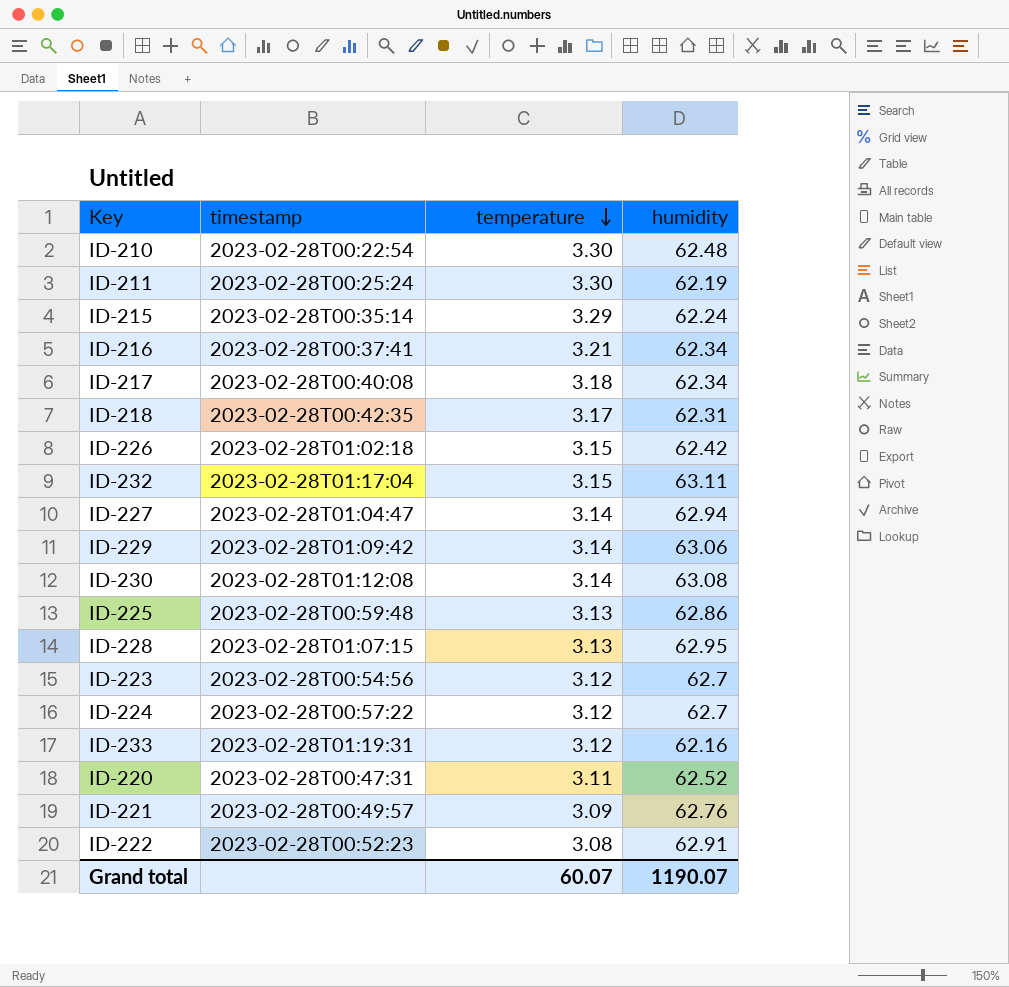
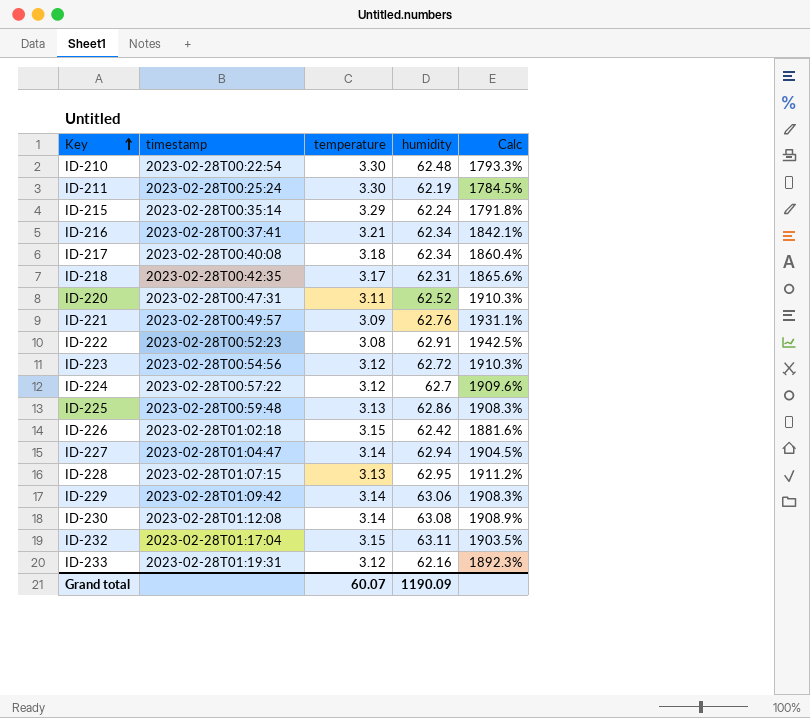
row order: temperature descending -> Key ascending
column Calc | formula: none -> ([humidity] - [temperature]) / [temperature]
ID-223 | humidity: 62.7 -> 62.72
Grand total | humidity: 1190.07 -> 1190.09

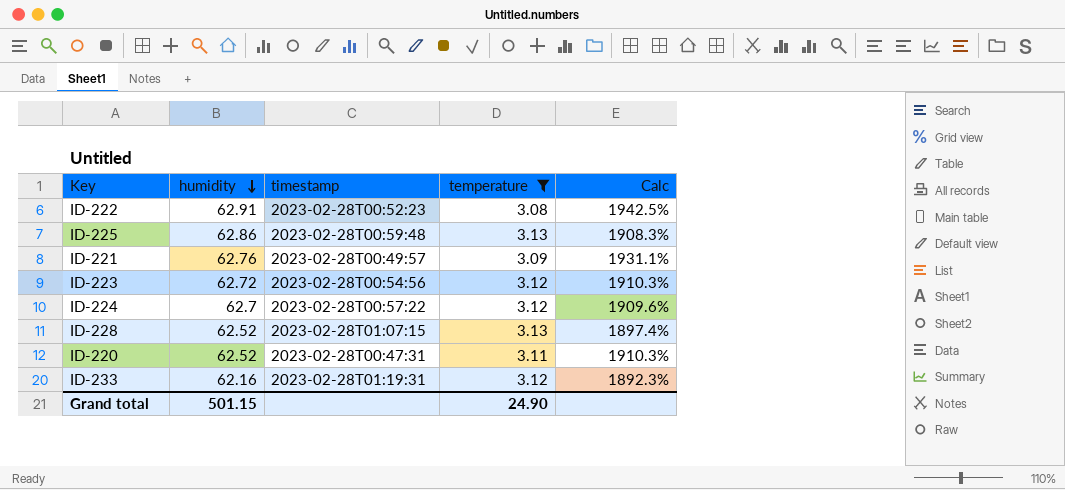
filter: none -> temperature <= 3.13
row order: Key ascending -> humidity descending
column humidity | position: 4 -> 2
ID-228 | humidity: 62.95 -> 62.52
ID-228 | Calc: 1911.2% -> 1897.4%
Grand total | humidity: 1190.09 -> 501.15
Grand total | temperature: 60.07 -> 24.90

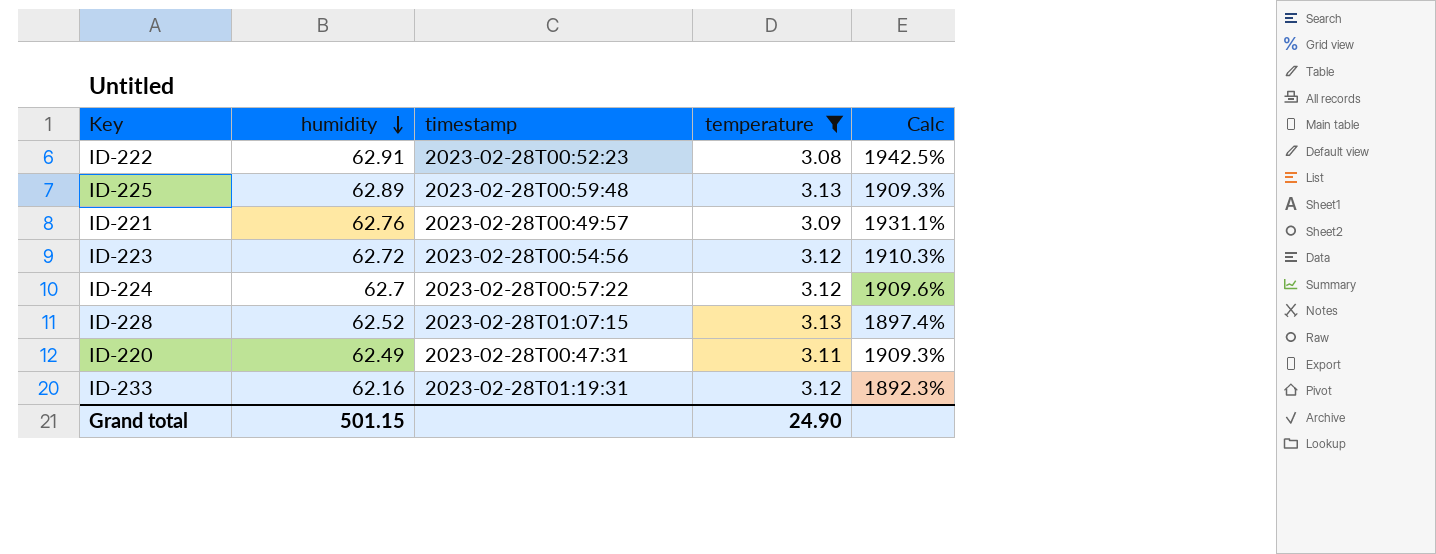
ID-225 | humidity: 62.86 -> 62.89
ID-225 | Calc: 1908.3% -> 1909.3%
ID-220 | humidity: 62.52 -> 62.49
ID-220 | Calc: 1910.3% -> 1909.3%

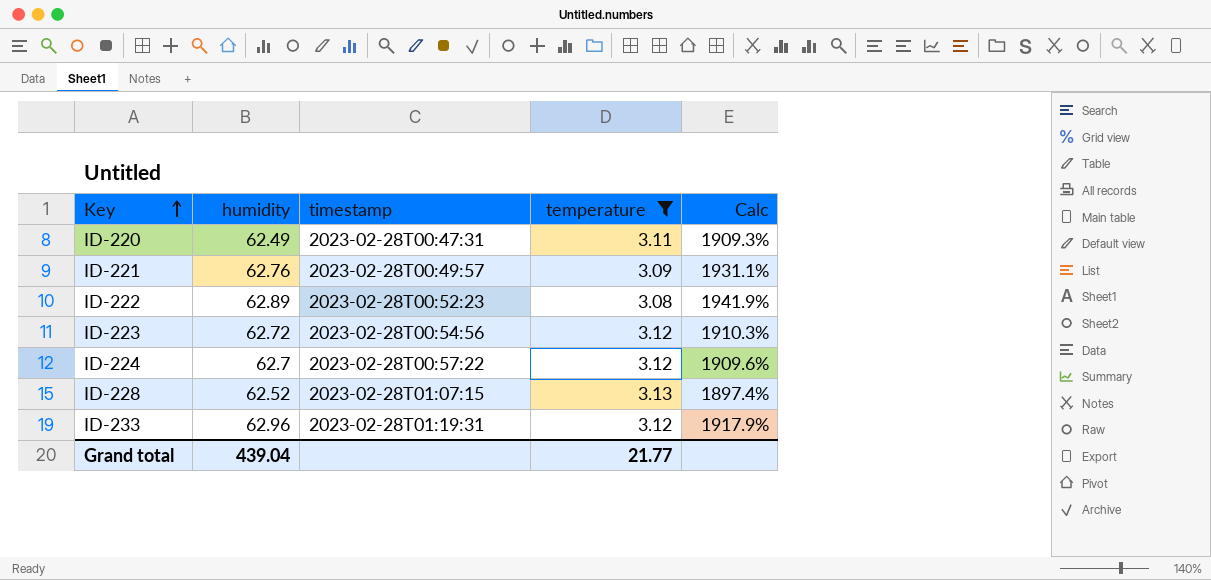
row order: humidity descending -> Key ascending
row ID-225: 62.89 | 2023-02-28T00:59:48 | 3.13 | 1909.3% -> none
ID-222 | humidity: 62.91 -> 62.89
ID-222 | Calc: 1942.5% -> 1941.9%
ID-233 | humidity: 62.16 -> 62.96
ID-233 | Calc: 1892.3% -> 1917.9%
Grand total | humidity: 501.15 -> 439.04
Grand total | temperature: 24.90 -> 21.77

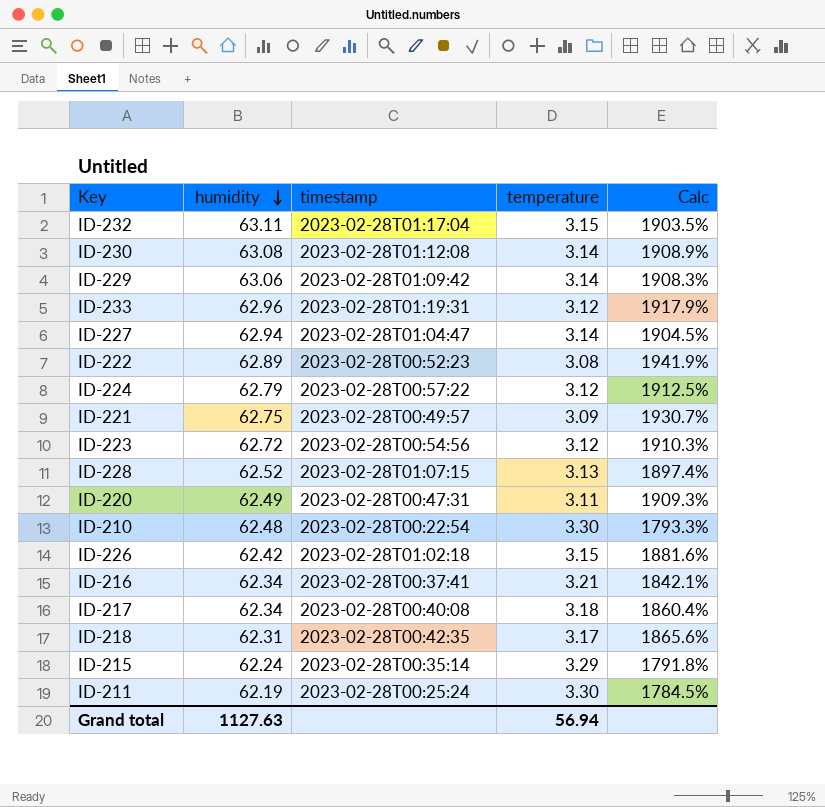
filter: temperature <= 3.13 -> none
row order: Key ascending -> humidity descending
ID-224 | humidity: 62.7 -> 62.79
ID-224 | Calc: 1909.6% -> 1912.5%
ID-221 | humidity: 62.76 -> 62.75
ID-221 | Calc: 1931.1% -> 1930.7%
Grand total | humidity: 439.04 -> 1127.63
Grand total | temperature: 21.77 -> 56.94

